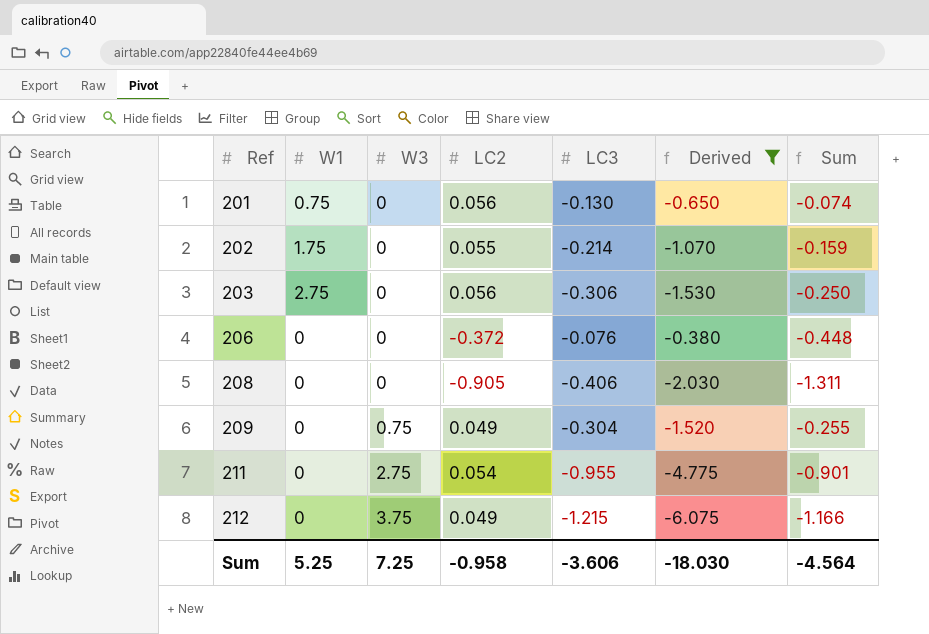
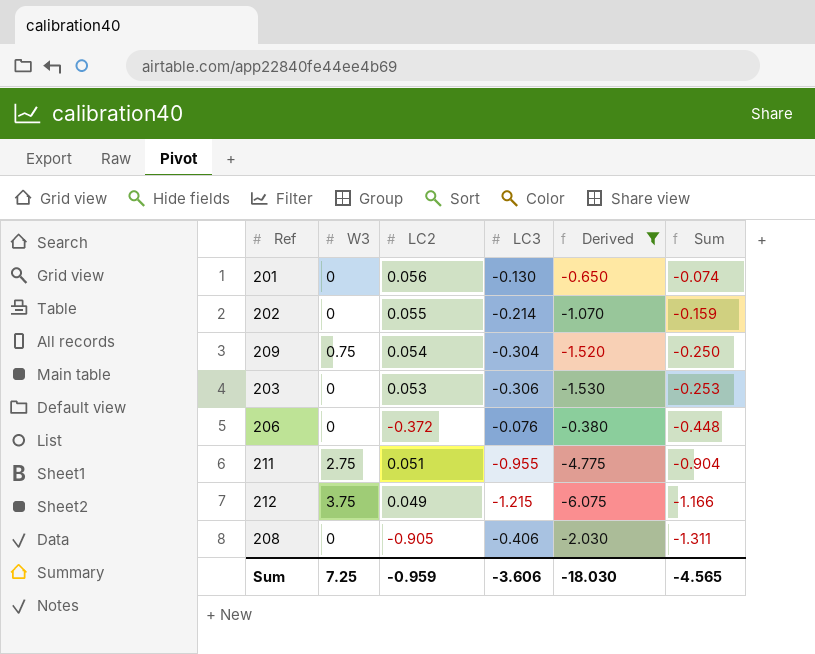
row order: Ref ascending -> Sum descending
column W1 | position: 2 -> none
209 | LC2: 0.049 -> 0.054
209 | Sum: -0.255 -> -0.250
203 | LC2: 0.056 -> 0.053
203 | Sum: -0.250 -> -0.253
211 | LC2: 0.054 -> 0.051
211 | Sum: -0.901 -> -0.904
Sum | LC2: -0.958 -> -0.959
Sum | Sum: -4.564 -> -4.565

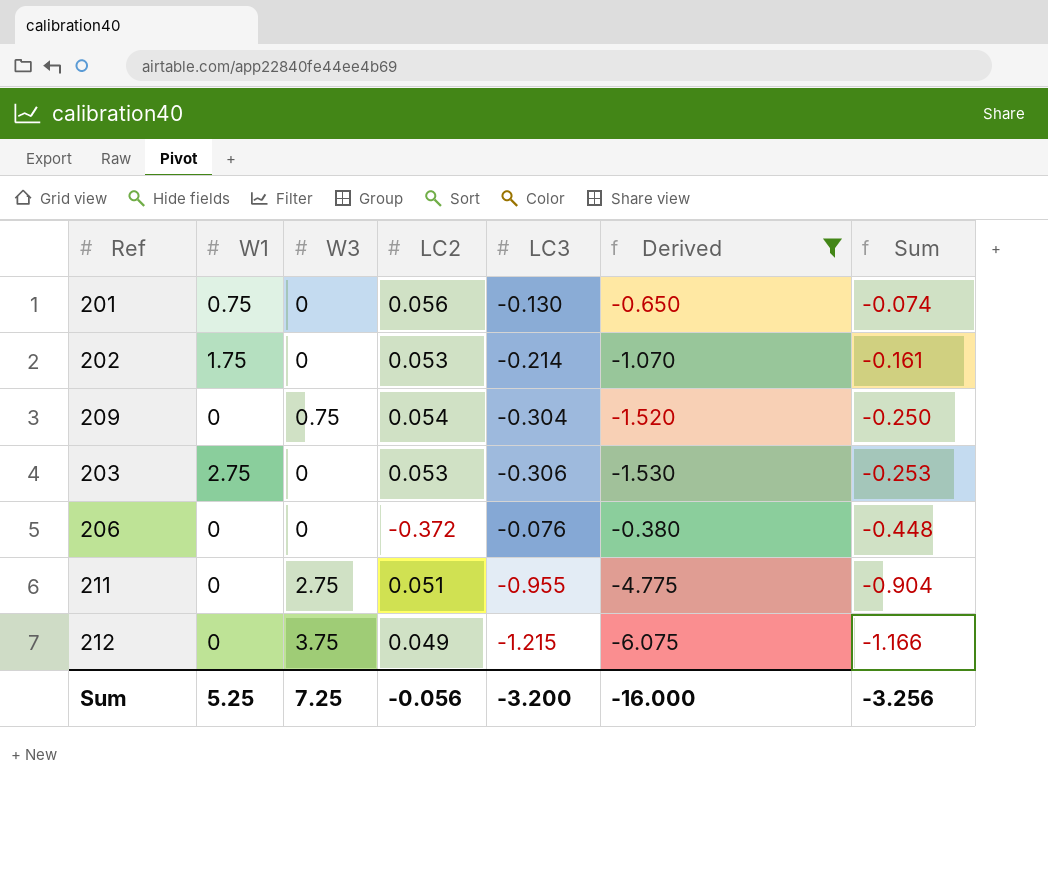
column W1 | position: none -> 2
row 208: 0 | -0.905 | -0.406 | -2.030 | -1.311 -> none
202 | LC2: 0.055 -> 0.053
202 | Sum: -0.159 -> -0.161
Sum | LC2: -0.959 -> -0.056
Sum | LC3: -3.606 -> -3.200
Sum | Derived: -18.030 -> -16.000
Sum | Sum: -4.565 -> -3.256

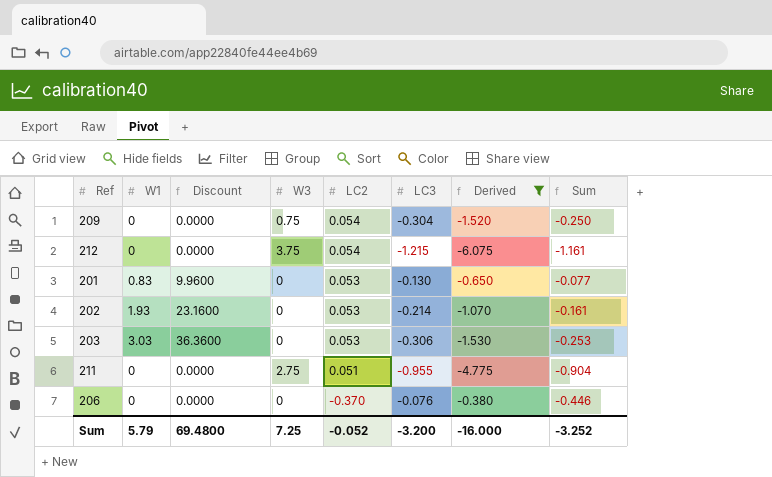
row order: Sum descending -> LC2 descending
column Discount | formula: none -> [W1] * 12
212 | LC2: 0.049 -> 0.054
212 | Sum: -1.166 -> -1.161
201 | W1: 0.75 -> 0.83
201 | LC2: 0.056 -> 0.053
201 | Sum: -0.074 -> -0.077
202 | W1: 1.75 -> 1.93
203 | W1: 2.75 -> 3.03
206 | LC2: -0.372 -> -0.370
206 | Sum: -0.448 -> -0.446
Sum | W1: 5.25 -> 5.79
Sum | LC2: -0.056 -> -0.052
Sum | Sum: -3.256 -> -3.252

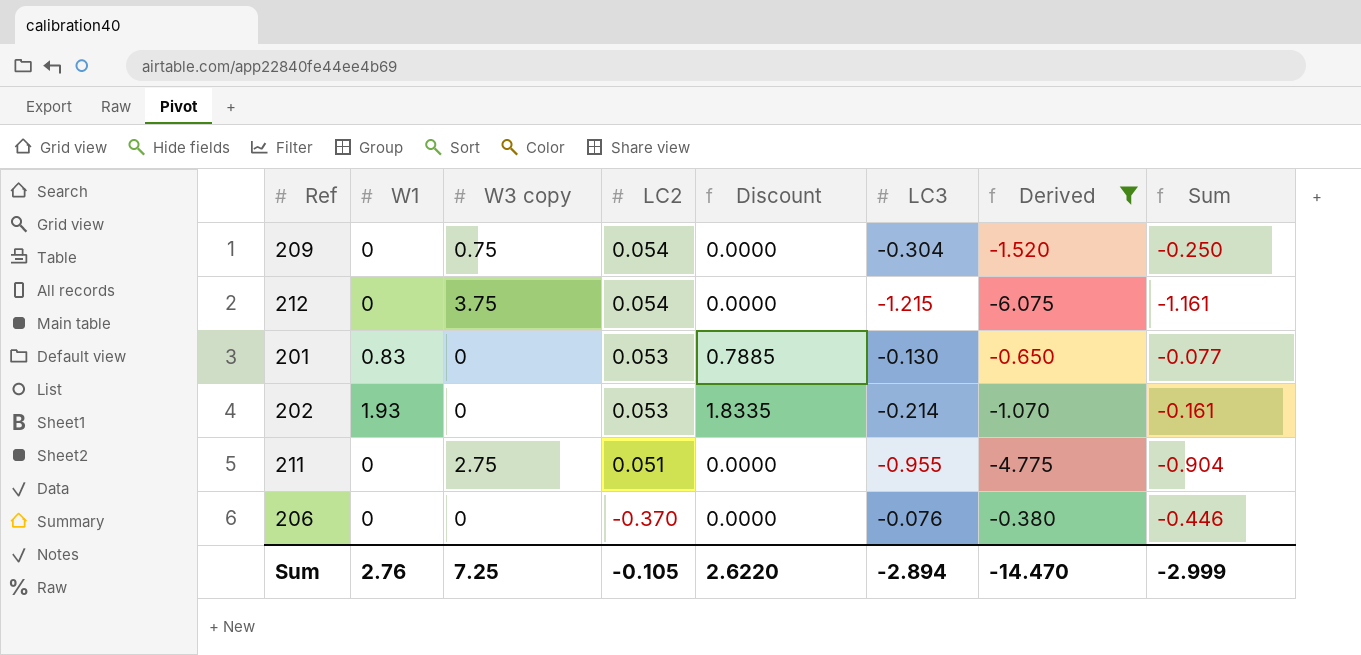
column name: W3 -> W3 copy
column Discount | formula: [W1] * 12 -> [W1] * 0.95
column Discount | position: 3 -> 5
row 203: 3.03 | 36.3600 | 0 | 0.053 | -0.306 | -1.530 | -0.253 -> none
Sum | W1: 5.79 -> 2.76
Sum | LC2: -0.052 -> -0.105
Sum | Discount: 69.4800 -> 2.6220
Sum | LC3: -3.200 -> -2.894
Sum | Derived: -16.000 -> -14.470
Sum | Sum: -3.252 -> -2.999

